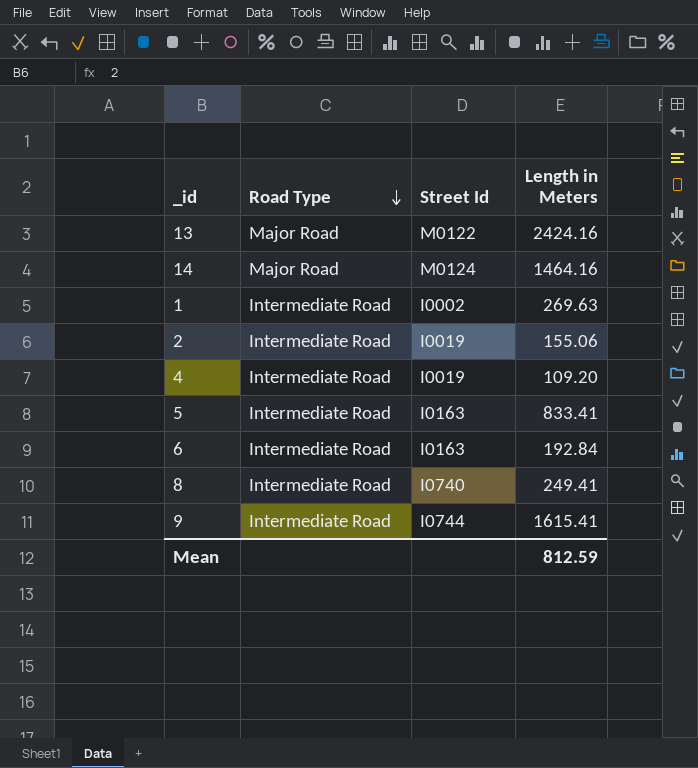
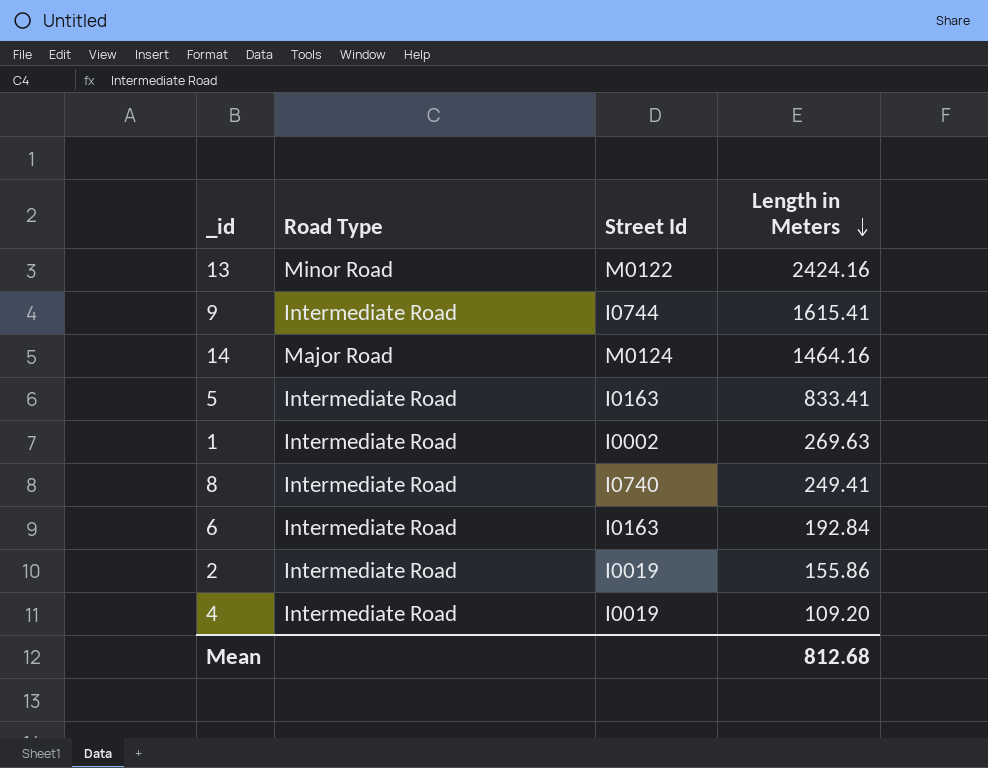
row order: Road Type descending -> Length in Meters descending
13 | Road Type: Major Road -> Minor Road
2 | Length in Meters: 155.06 -> 155.86
Mean | Length in Meters: 812.59 -> 812.68

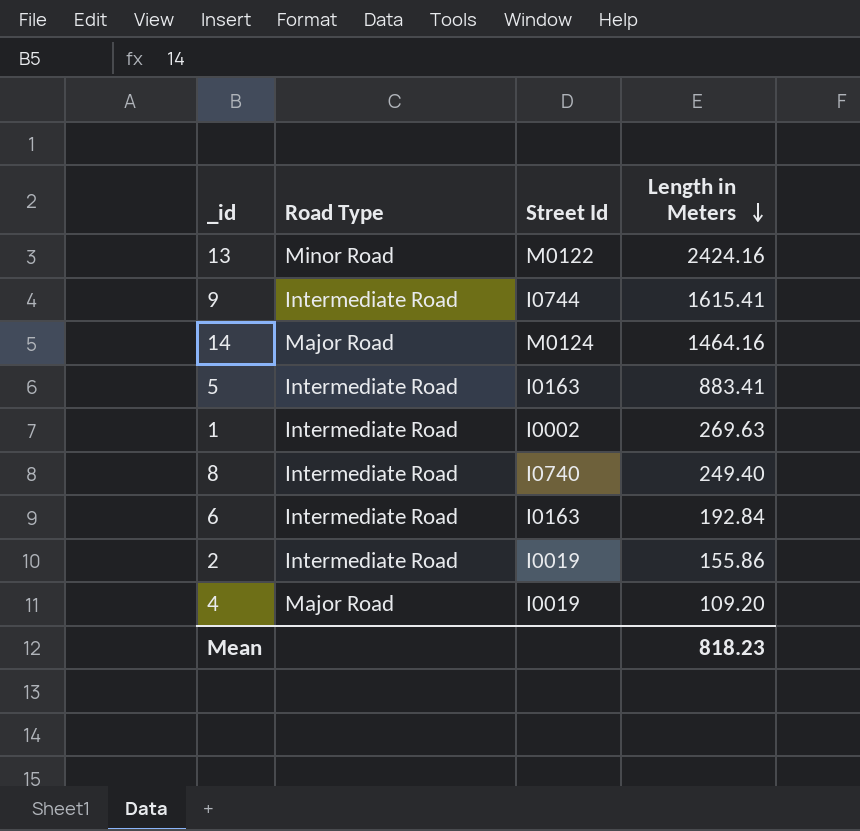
5 | Length in Meters: 833.41 -> 883.41
8 | Length in Meters: 249.41 -> 249.40
4 | Road Type: Intermediate Road -> Major Road
Mean | Length in Meters: 812.68 -> 818.23

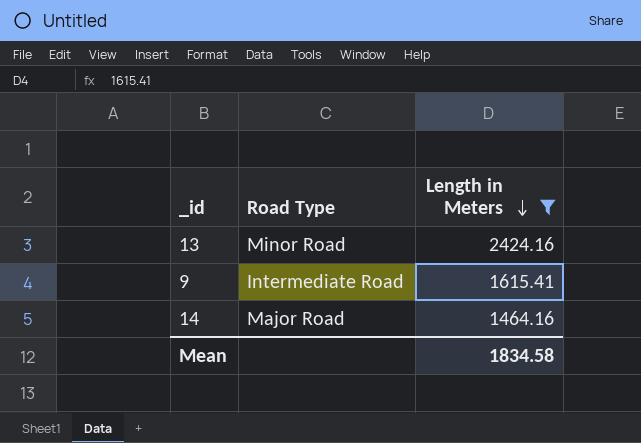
filter: none -> Length in Meters >= 1464.16
column Street Id | position: 3 -> none
Mean | Length in Meters: 818.23 -> 1834.58

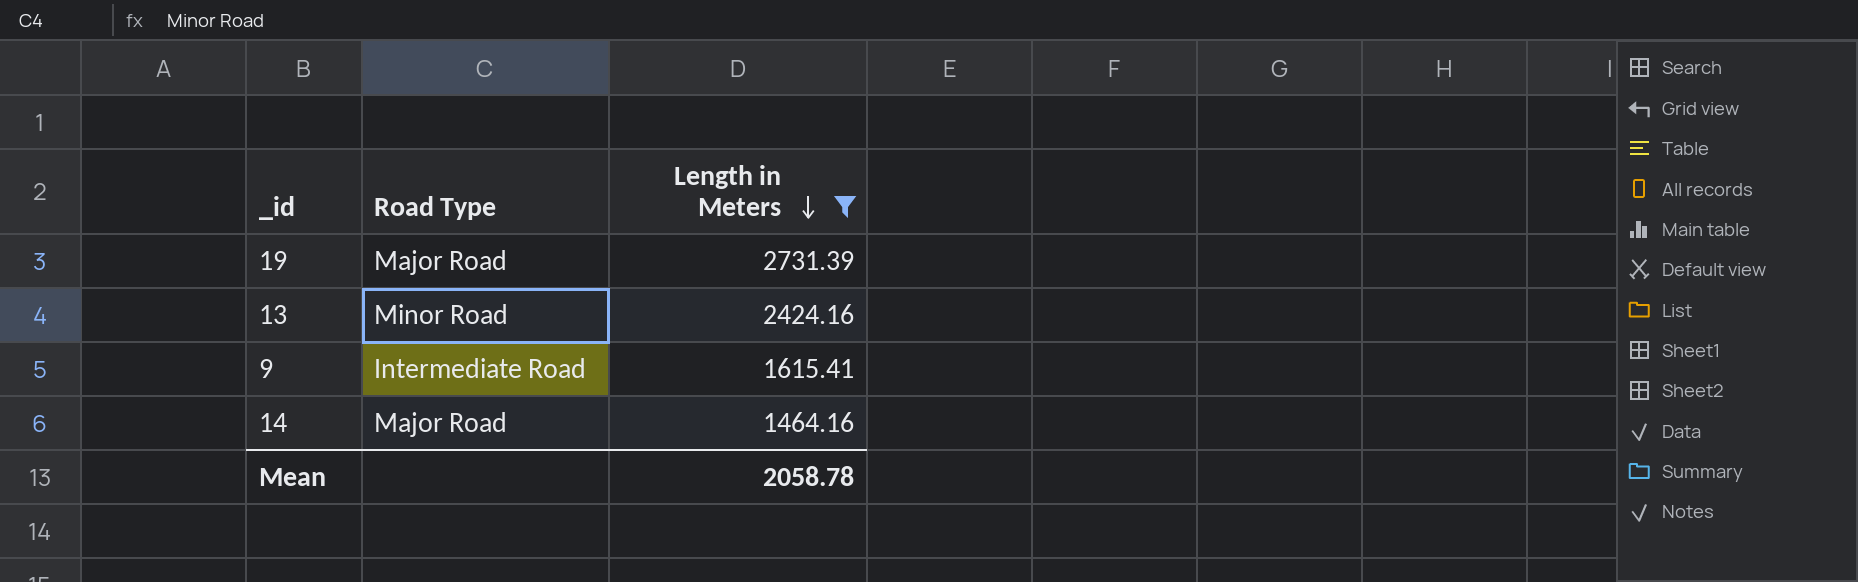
row 19: none -> Major Road | 2731.39
Mean | Length in Meters: 1834.58 -> 2058.78

